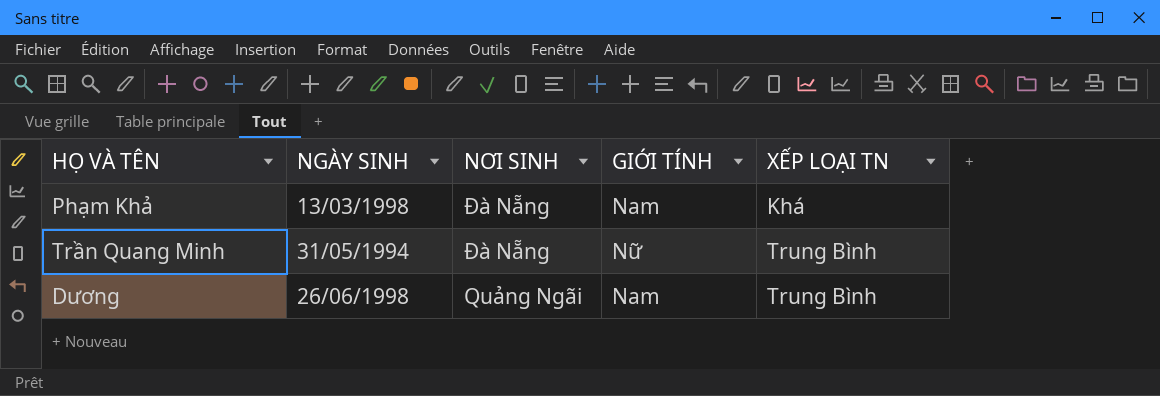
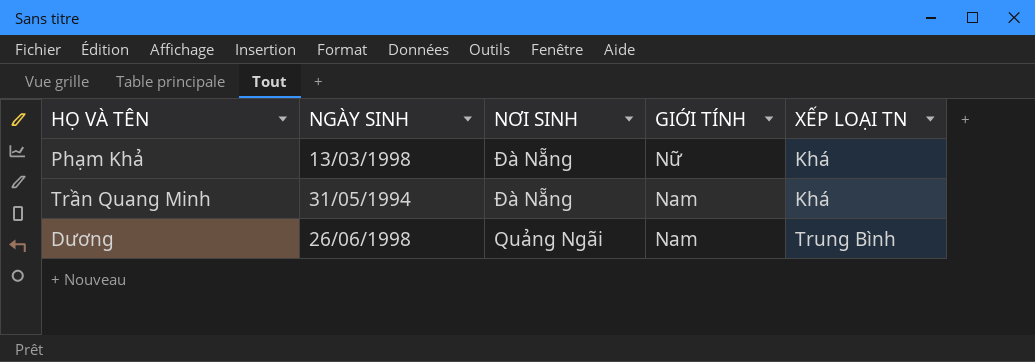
Phạm Khả | GIỚI TÍNH: Nam -> Nữ
Trần Quang Minh | GIỚI TÍNH: Nữ -> Nam
Trần Quang Minh | XẾP LOẠI TN: Trung Bình -> Khá

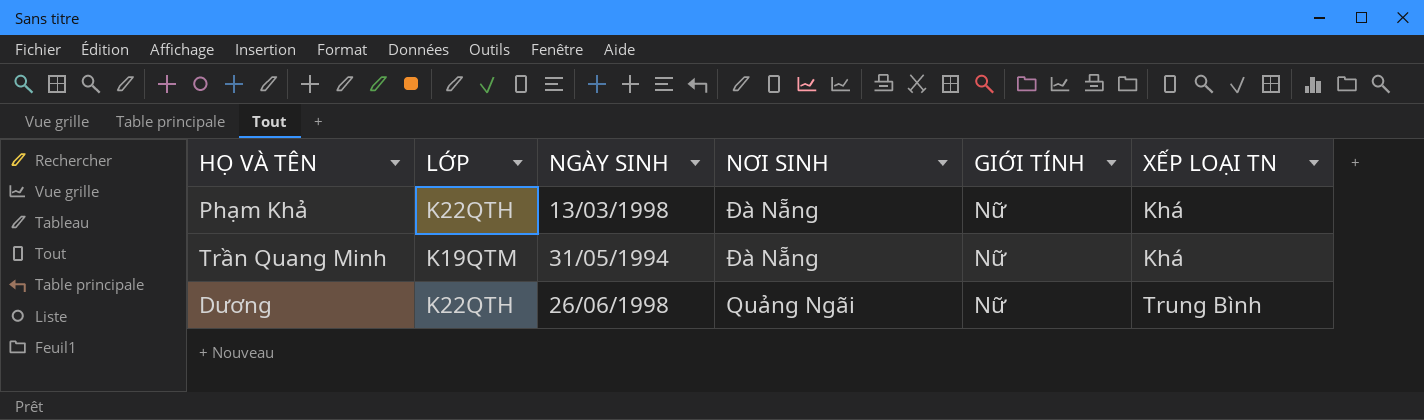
column LỚP | position: none -> 2
Trần Quang Minh | GIỚI TÍNH: Nam -> Nữ
Dương | GIỚI TÍNH: Nam -> Nữ

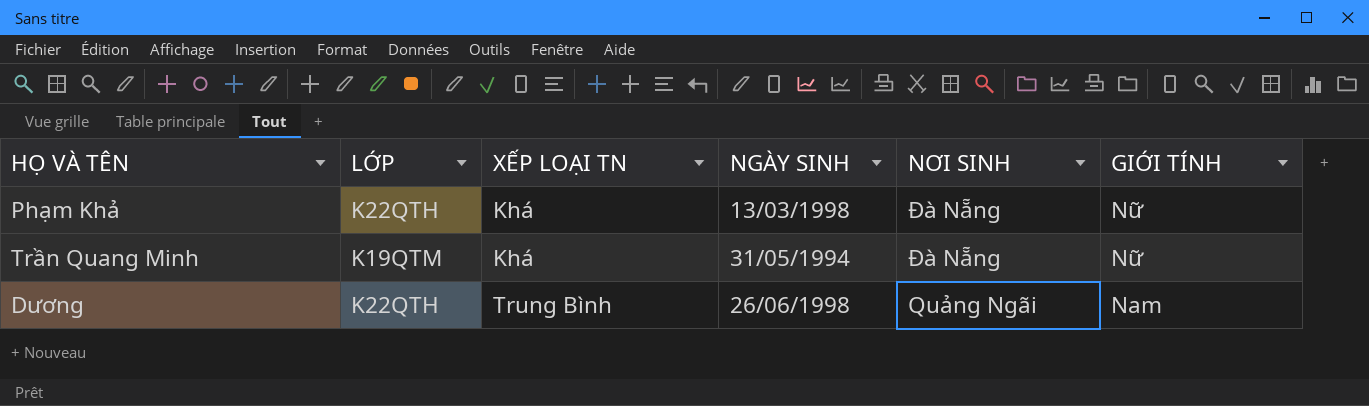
column XẾP LOẠI TN | position: 6 -> 3
Dương | GIỚI TÍNH: Nữ -> Nam

